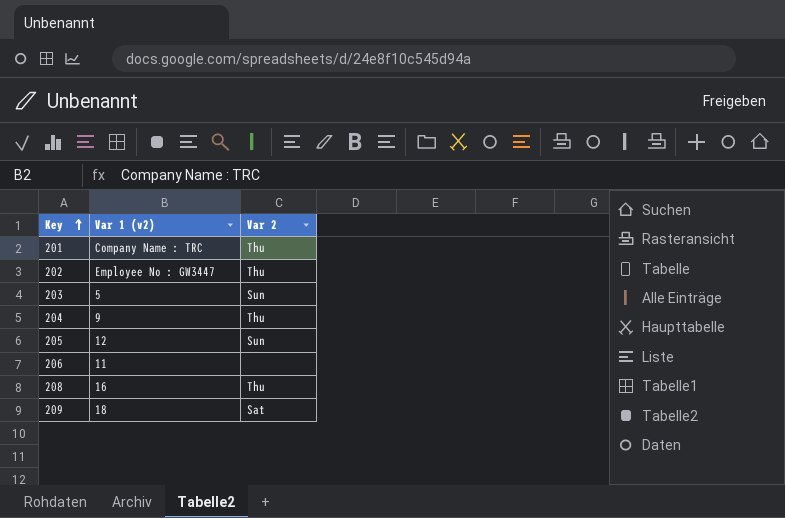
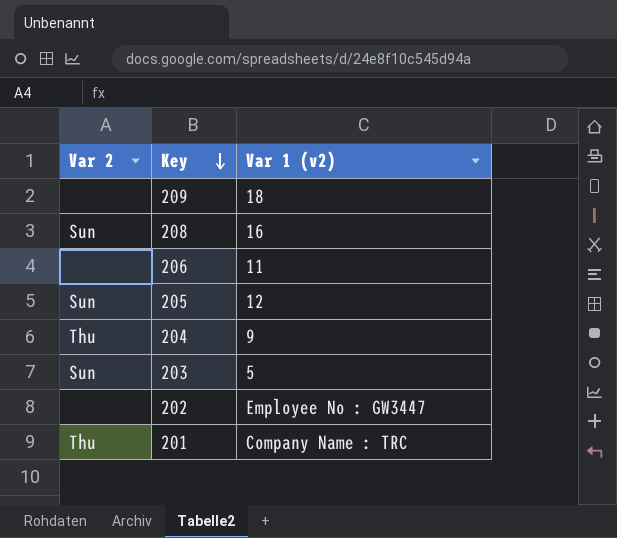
row order: Key ascending -> Key descending
column Var 2 | position: 3 -> 1
209 | Var 2: Sat -> none
208 | Var 2: Thu -> Sun
202 | Var 2: Thu -> none

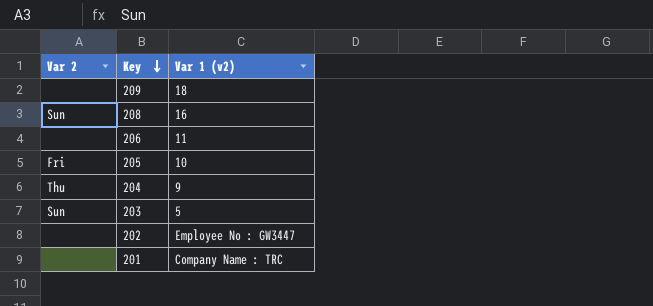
205 | Var 2: Sun -> Fri
205 | Var 1 (v2): 12 -> 10
201 | Var 2: Thu -> none

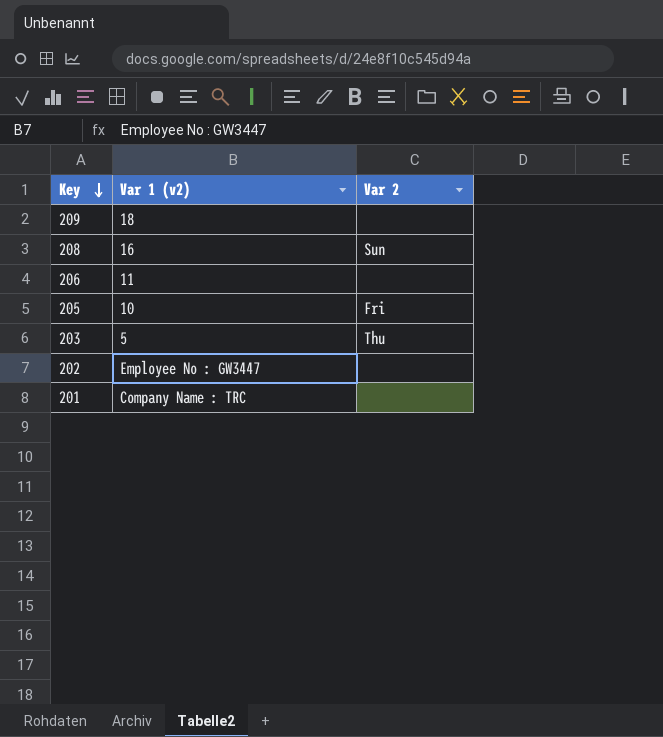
column Var 2 | position: 1 -> 3
row 204: Thu | 9 -> none
203 | Var 2: Sun -> Thu

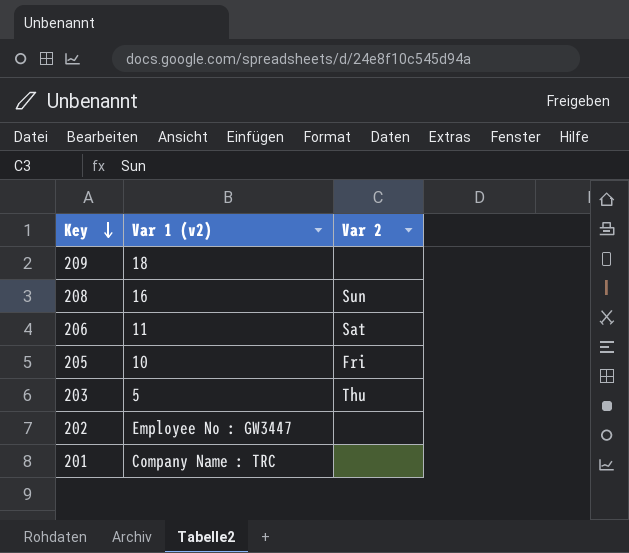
206 | Var 2: none -> Sat

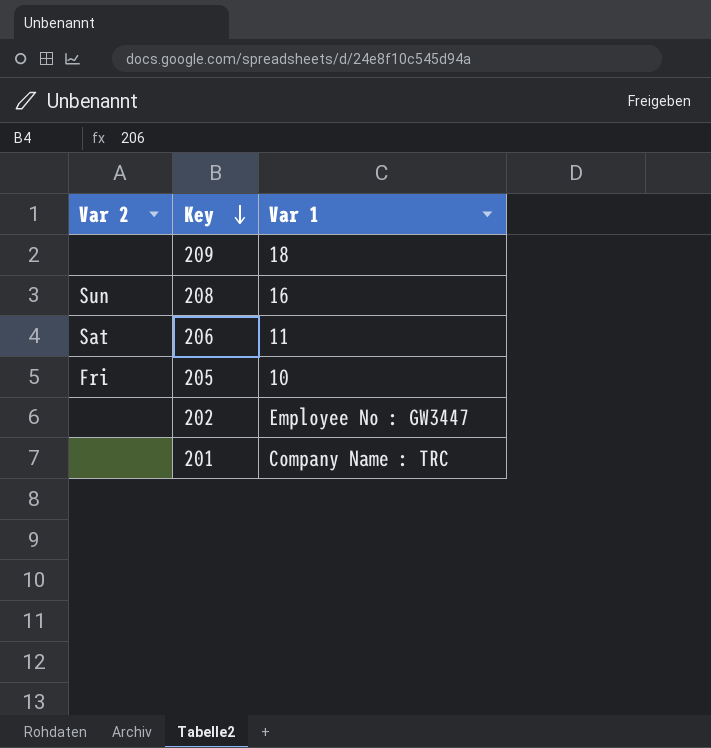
column Var 2 | position: 3 -> 1
column name: Var 1 (v2) -> Var 1
row 203: 5 | Thu -> none

